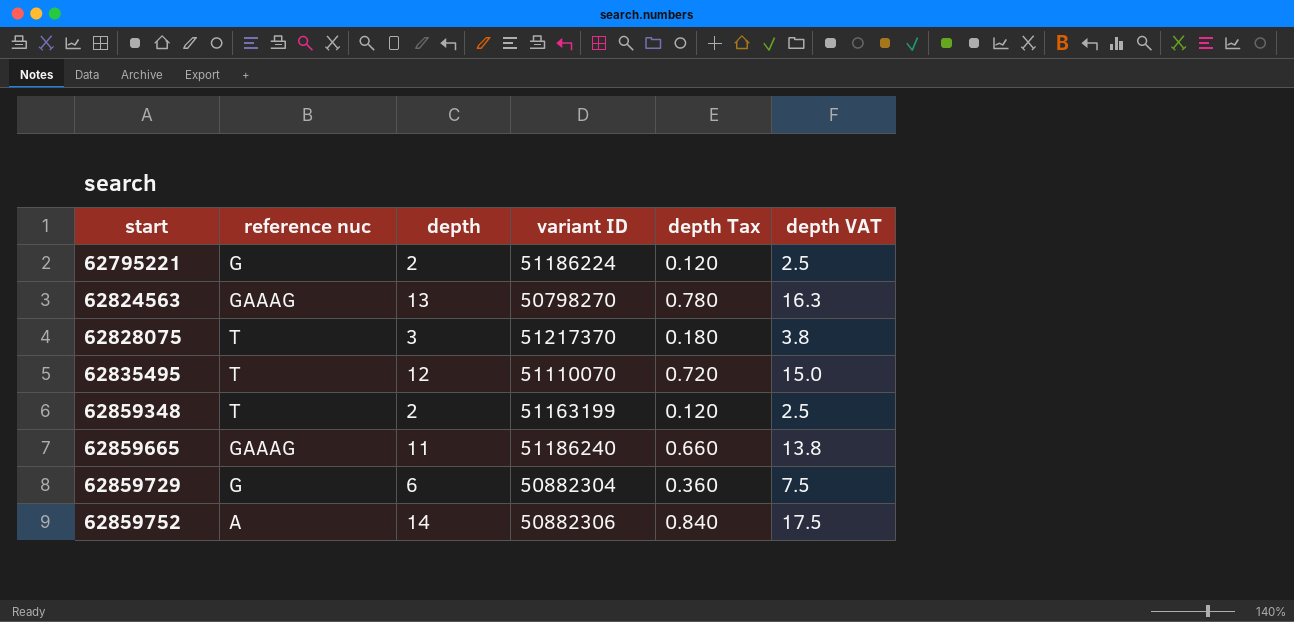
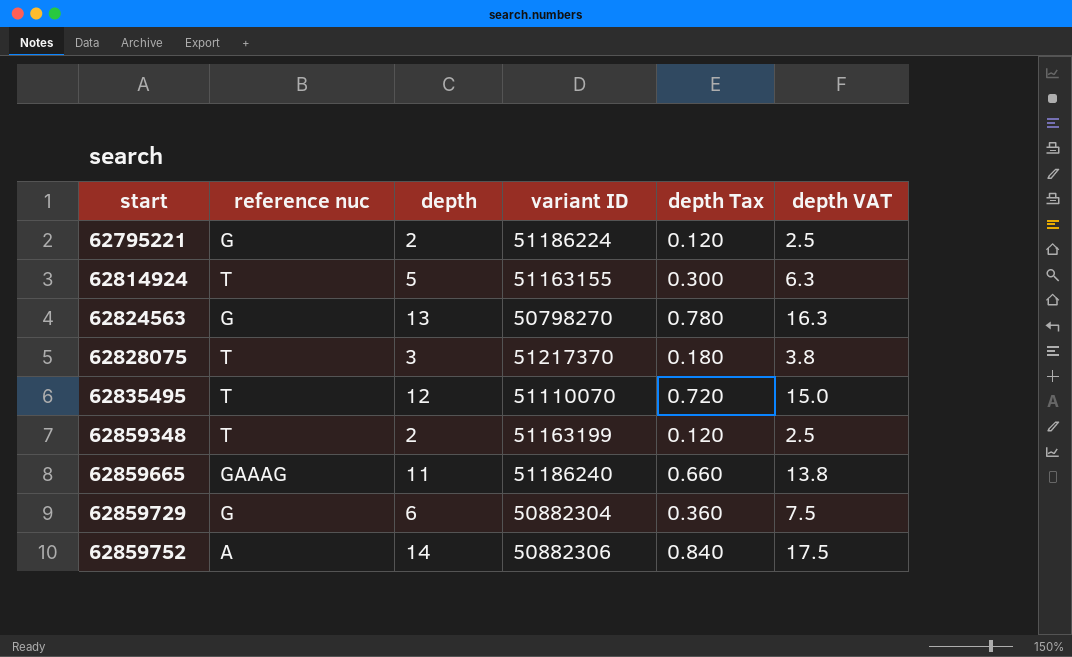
row 62814924: none -> T | 5 | 51163155 | 0.300 | 6.3
62824563 | reference nuc: GAAAG -> G

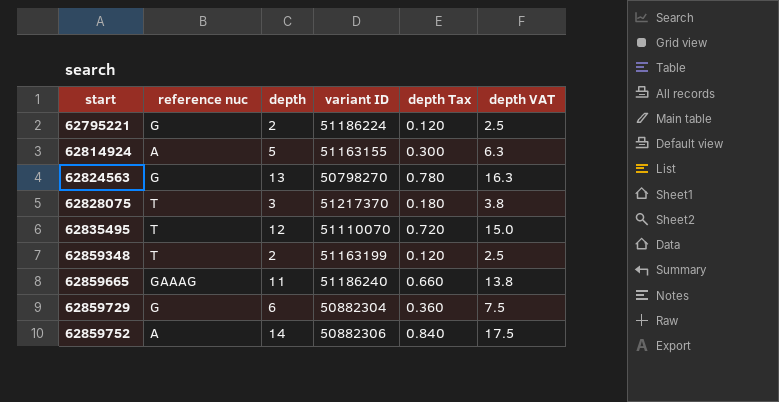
62814924 | reference nuc: T -> A

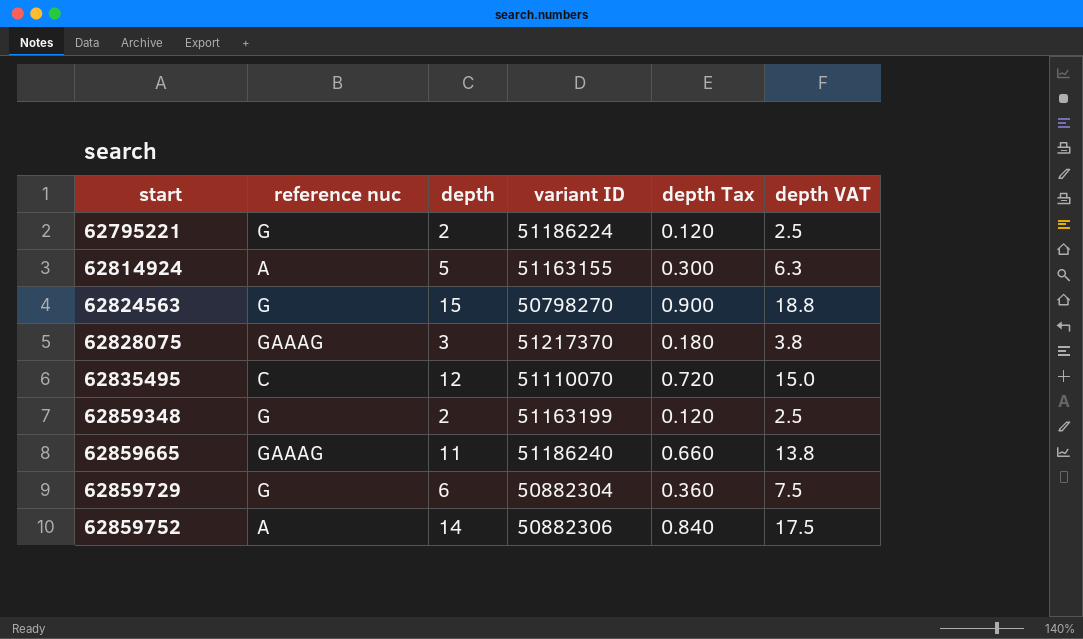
62824563 | depth: 13 -> 15
62824563 | depth Tax: 0.780 -> 0.900
62824563 | depth VAT: 16.3 -> 18.8
62828075 | reference nuc: T -> GAAAG
62835495 | reference nuc: T -> C
62859348 | reference nuc: T -> G

